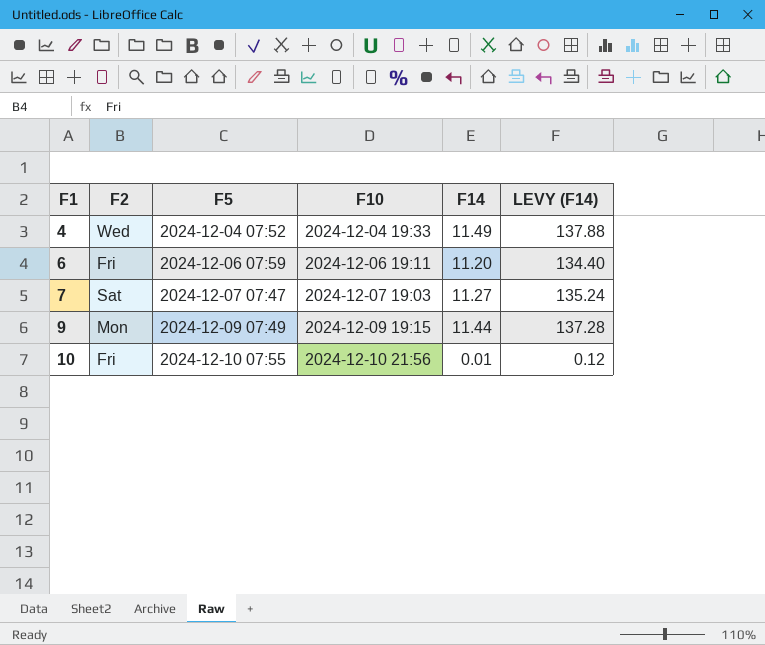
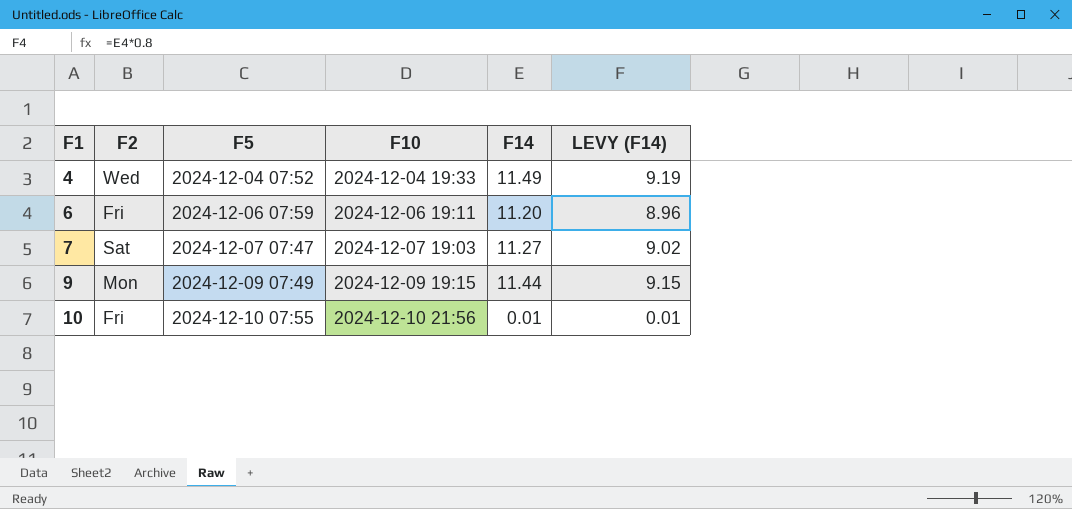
column LEVY (F14) | formula: [F14] * 12 -> [F14] * 0.8

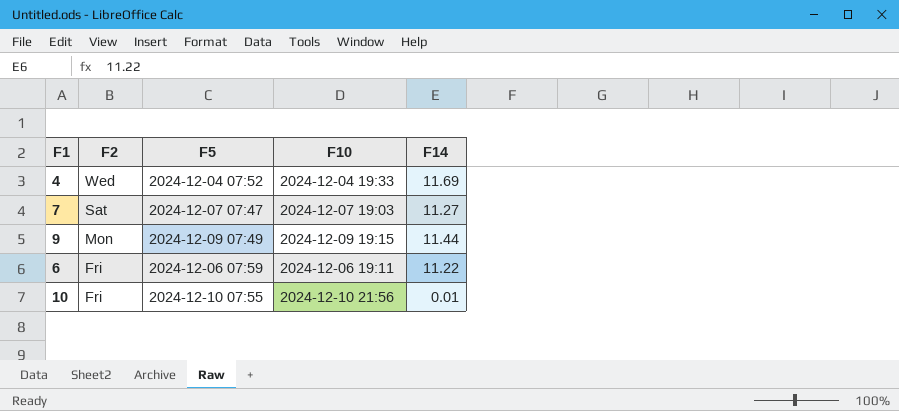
row order: F1 ascending -> F2 descending
column LEVY (F14) | formula: [F14] * 0.8 -> none
4 | F14: 11.49 -> 11.69
6 | F14: 11.20 -> 11.22

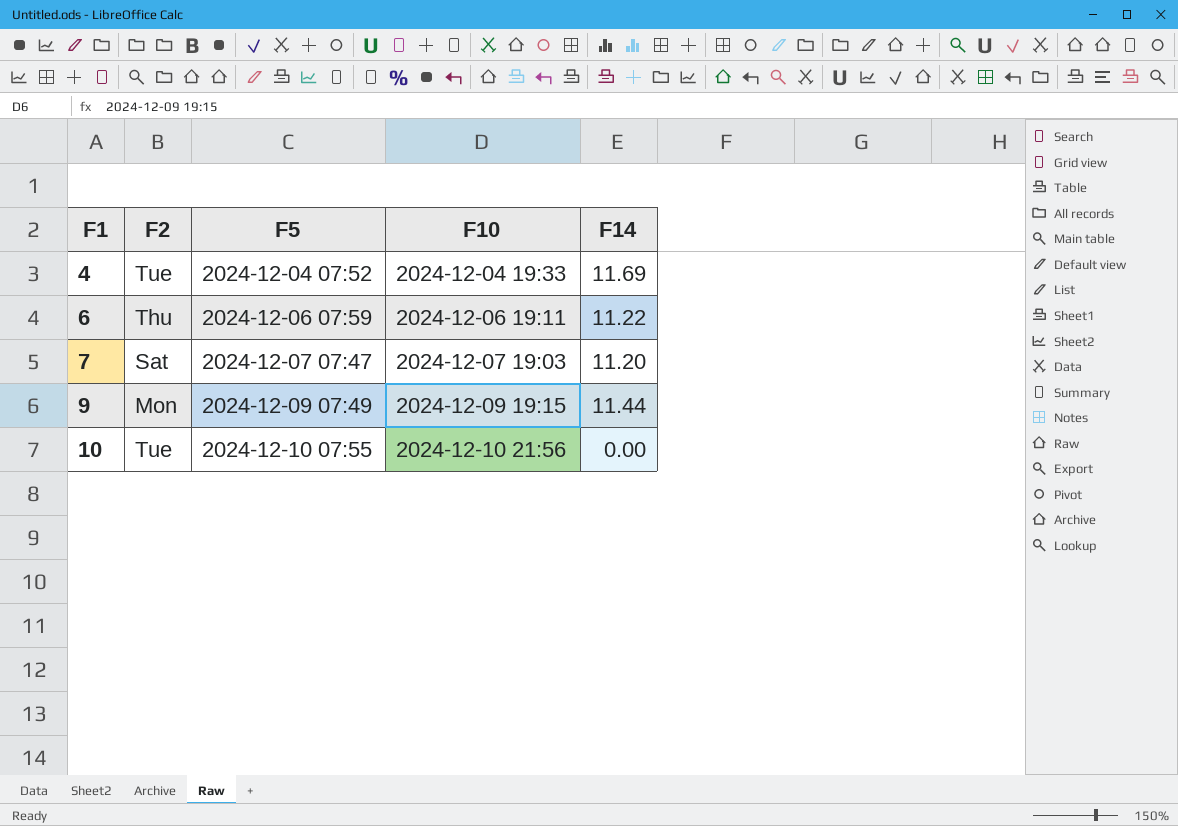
row order: F2 descending -> F1 ascending
4 | F2: Wed -> Tue
6 | F2: Fri -> Thu
7 | F14: 11.27 -> 11.20
10 | F2: Fri -> Tue
10 | F14: 0.01 -> 0.00

